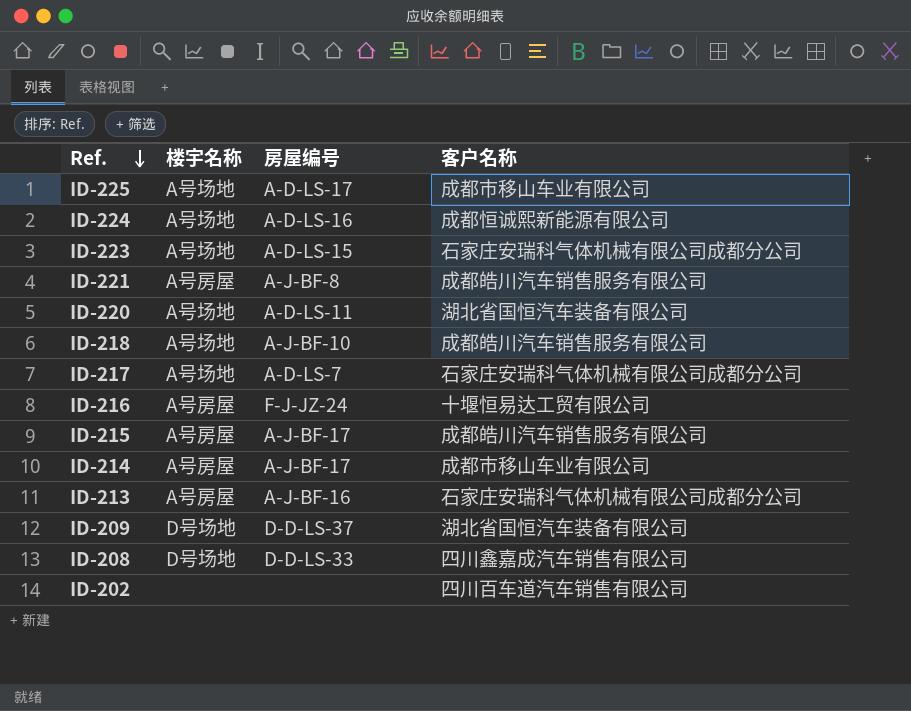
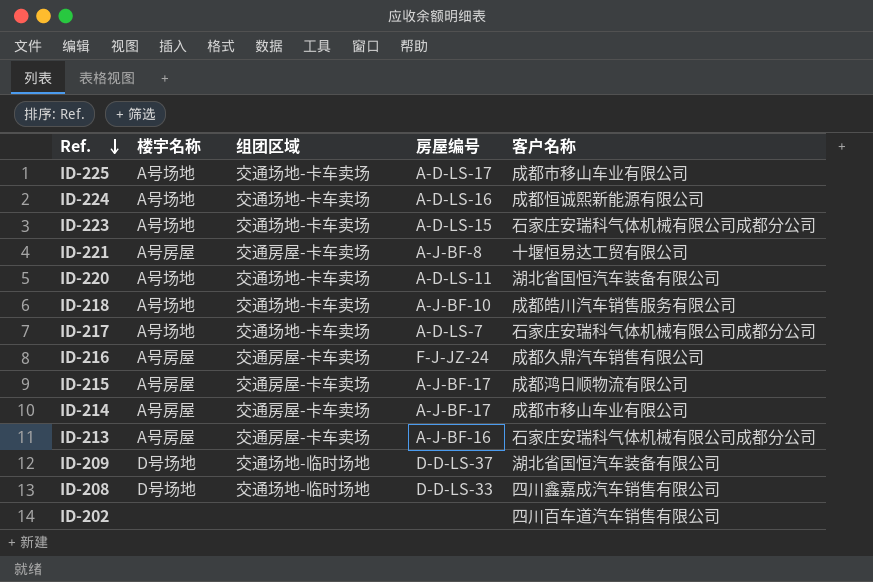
column 组团区域 | position: none -> 3
ID-221 | 客户名称: 成都皓川汽车销售服务有限公司 -> 十堰恒易达工贸有限公司
ID-216 | 客户名称: 十堰恒易达工贸有限公司 -> 成都久鼎汽车销售有限公司
ID-215 | 客户名称: 成都皓川汽车销售服务有限公司 -> 成都鸿日顺物流有限公司

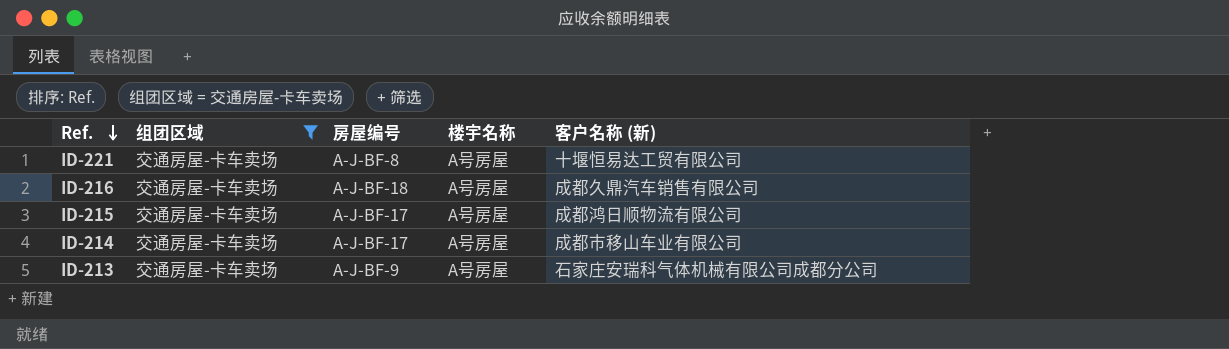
filter: none -> 组团区域 = 交通房屋-卡车卖场
column 楼宇名称 | position: 2 -> 4
column name: 客户名称 -> 客户名称 (新)
ID-216 | 房屋编号: F-J-JZ-24 -> A-J-BF-18
ID-213 | 房屋编号: A-J-BF-16 -> A-J-BF-9

